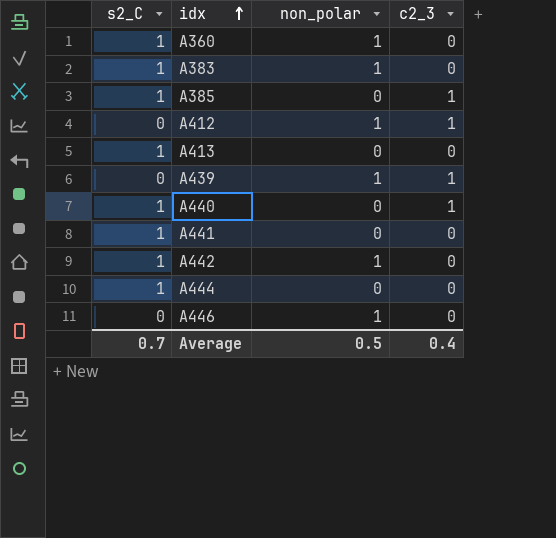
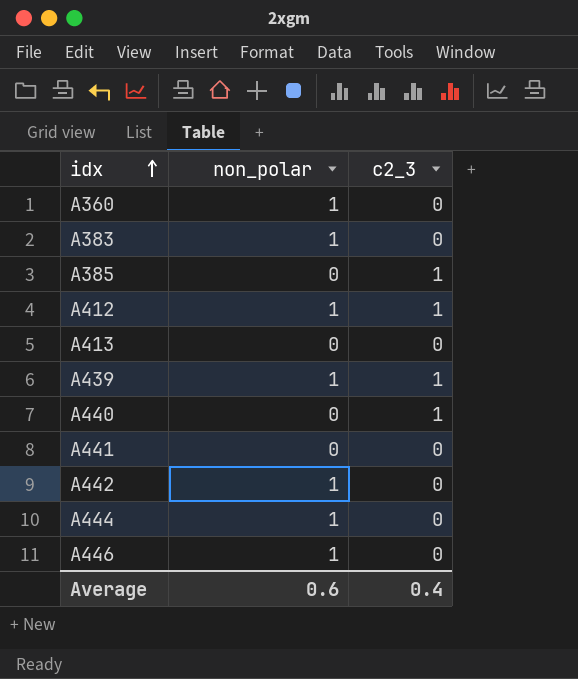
column s2_C | position: 1 -> none
A444 | non_polar: 0 -> 1
Average | non_polar: 0.5 -> 0.6

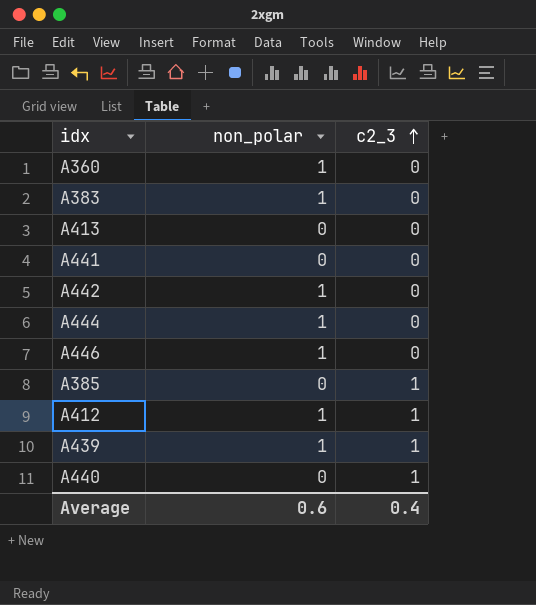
row order: idx ascending -> c2_3 ascending

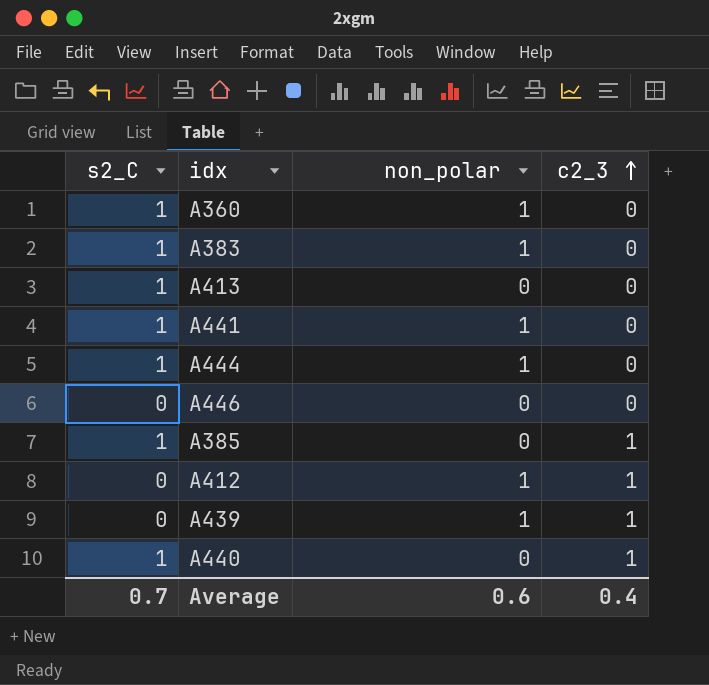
column s2_C | position: none -> 1
row A442: 1 | 0 -> none
A441 | non_polar: 0 -> 1
A446 | non_polar: 1 -> 0

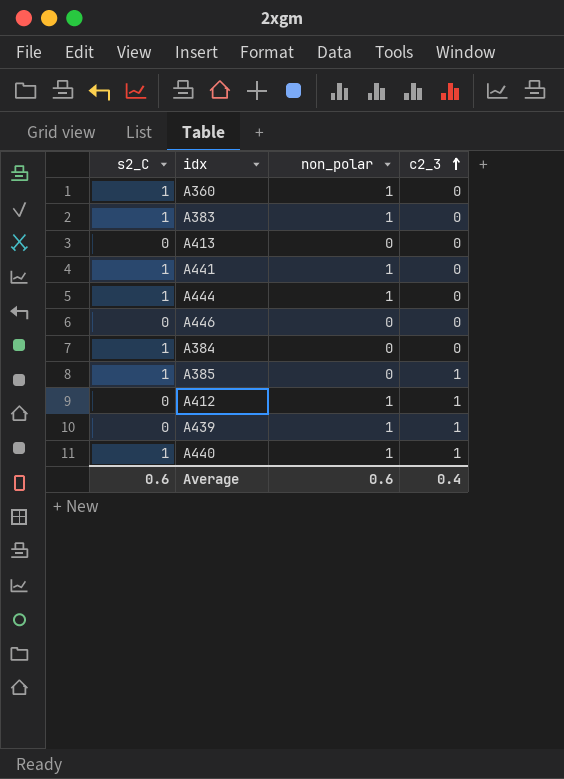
A413 | s2_C: 1 -> 0
row A384: none -> 1 | 0 | 0
A440 | non_polar: 0 -> 1
Average | s2_C: 0.7 -> 0.6

